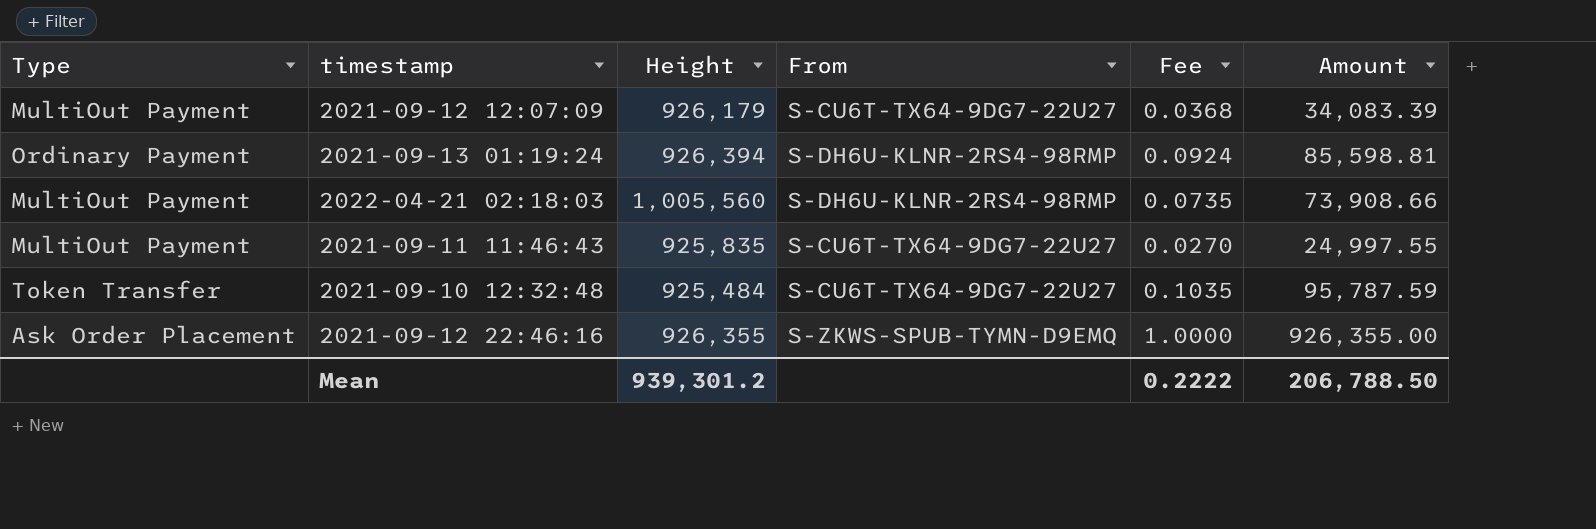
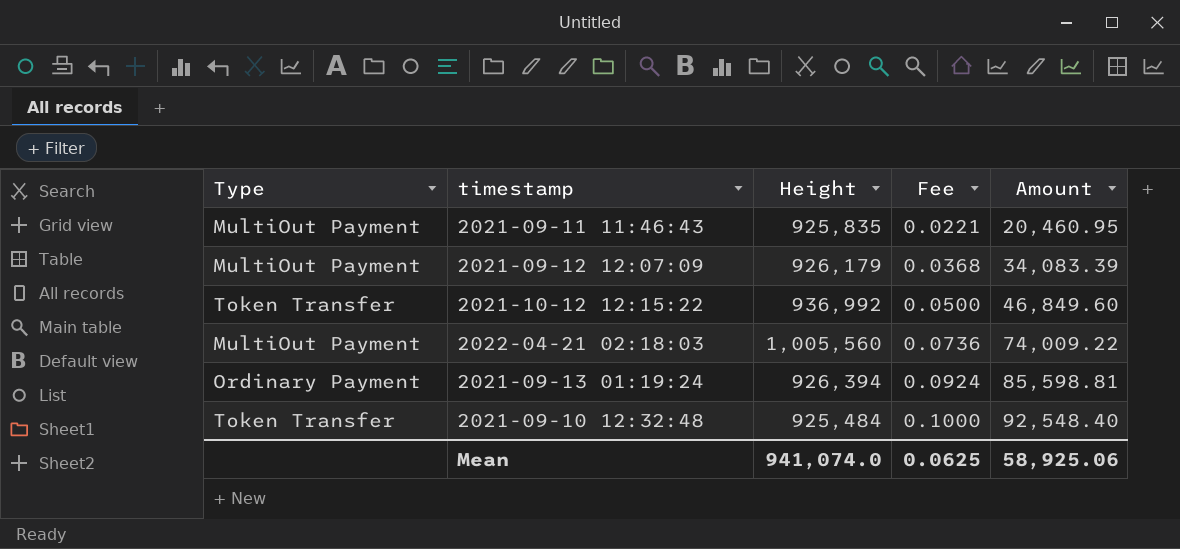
row order: none -> Fee ascending
column From | position: 4 -> none
row 2021-09-12 22:46:16: Ask Order Placement | 926,355 | S-ZKWS-SPUB-TYMN-D9EMQ | 1.0000 | 926,355.00 -> none
2021-09-11 11:46:43 | Fee: 0.0270 -> 0.0221
2021-09-11 11:46:43 | Amount: 24,997.55 -> 20,460.95
row 2021-10-12 12:15:22: none -> Token Transfer | 936,992 | 0.0500 | 46,849.60
2022-04-21 02:18:03 | Fee: 0.0735 -> 0.0736
2022-04-21 02:18:03 | Amount: 73,908.66 -> 74,009.22
2021-09-10 12:32:48 | Fee: 0.1035 -> 0.1000
2021-09-10 12:32:48 | Amount: 95,787.59 -> 92,548.40
Mean | Height: 939,301.2 -> 941,074.0
Mean | Fee: 0.2222 -> 0.0625
Mean | Amount: 206,788.50 -> 58,925.06

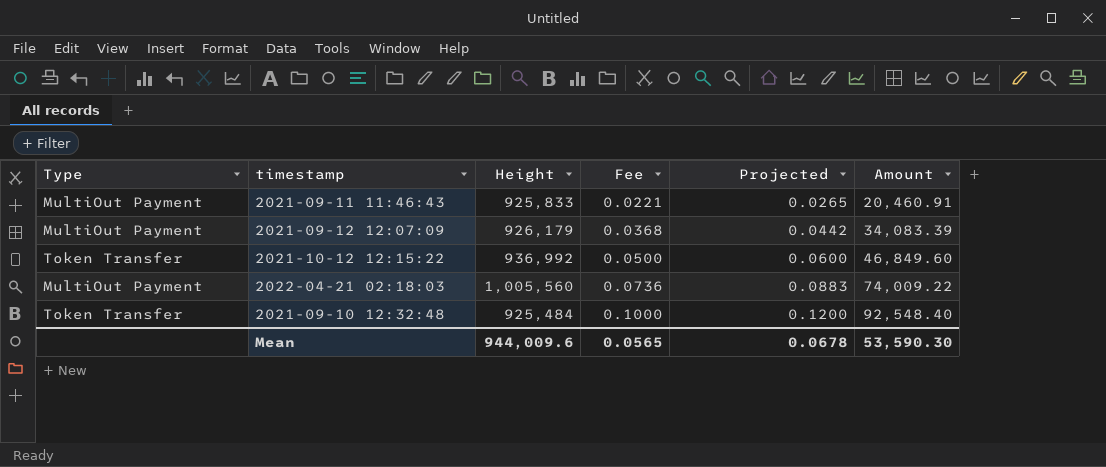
column Projected | formula: none -> [Fee] * 1.2
row 2021-09-13 01:19:24: Ordinary Payment | 926,394 | 0.0924 | 85,598.81 -> none
2021-09-11 11:46:43 | Height: 925,835 -> 925,833
2021-09-11 11:46:43 | Amount: 20,460.95 -> 20,460.91
Mean | Height: 941,074.0 -> 944,009.6
Mean | Fee: 0.0625 -> 0.0565
Mean | Amount: 58,925.06 -> 53,590.30

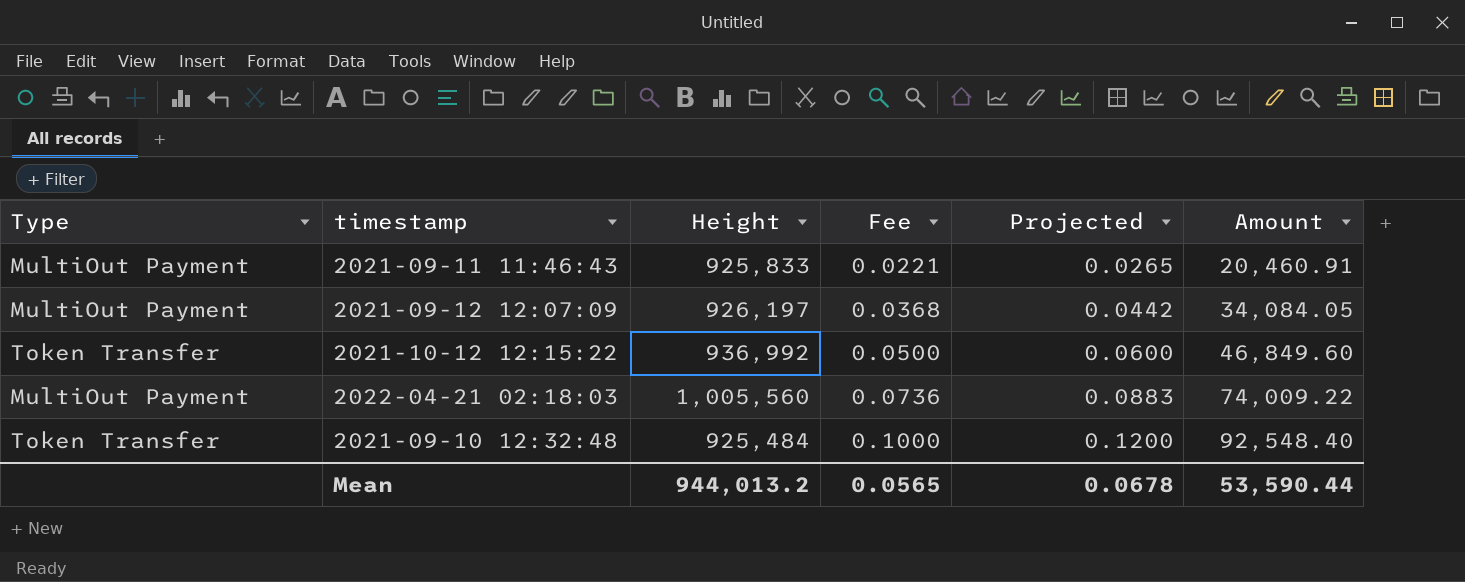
2021-09-12 12:07:09 | Height: 926,179 -> 926,197
2021-09-12 12:07:09 | Amount: 34,083.39 -> 34,084.05
Mean | Height: 944,009.6 -> 944,013.2
Mean | Amount: 53,590.30 -> 53,590.44

